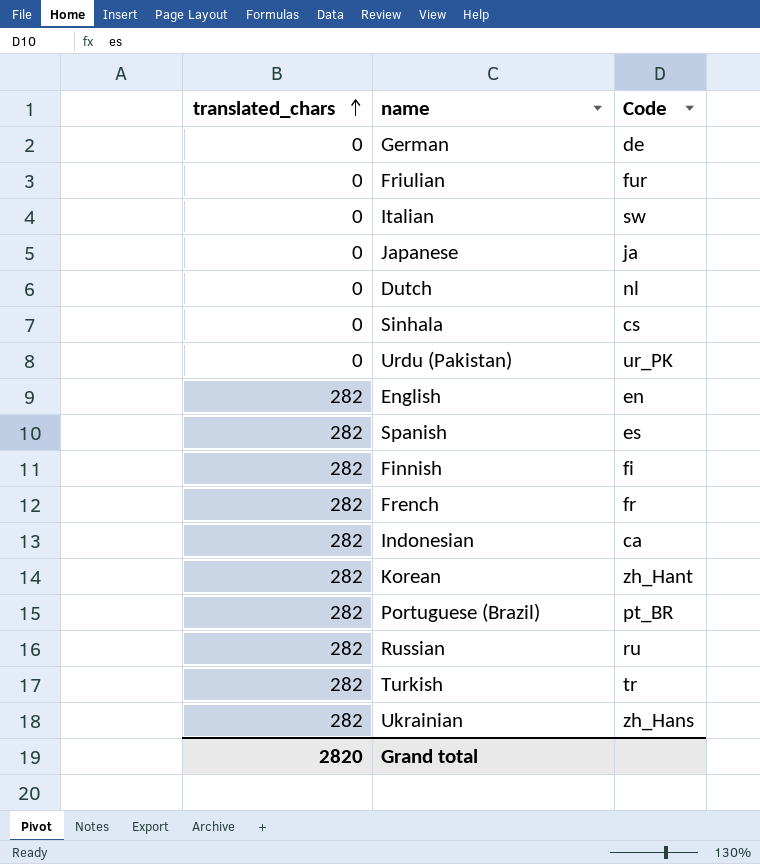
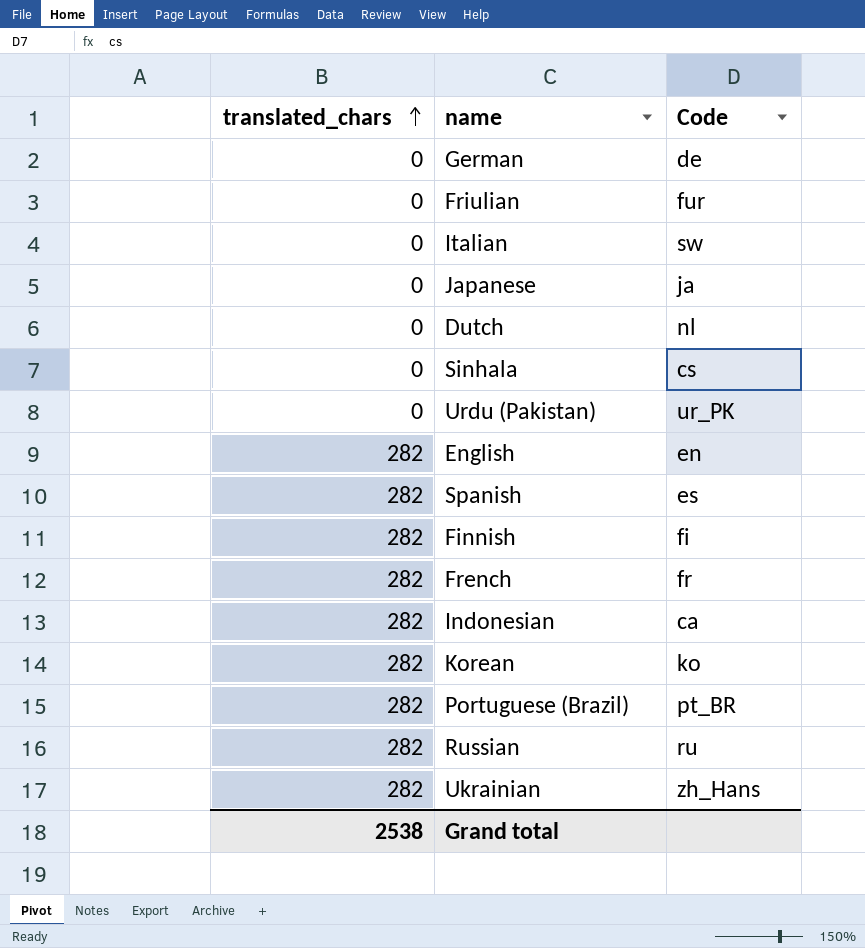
row Turkish: 282 | tr -> none
Korean | Code: zh_Hant -> ko
Grand total | translated_chars: 2820 -> 2538

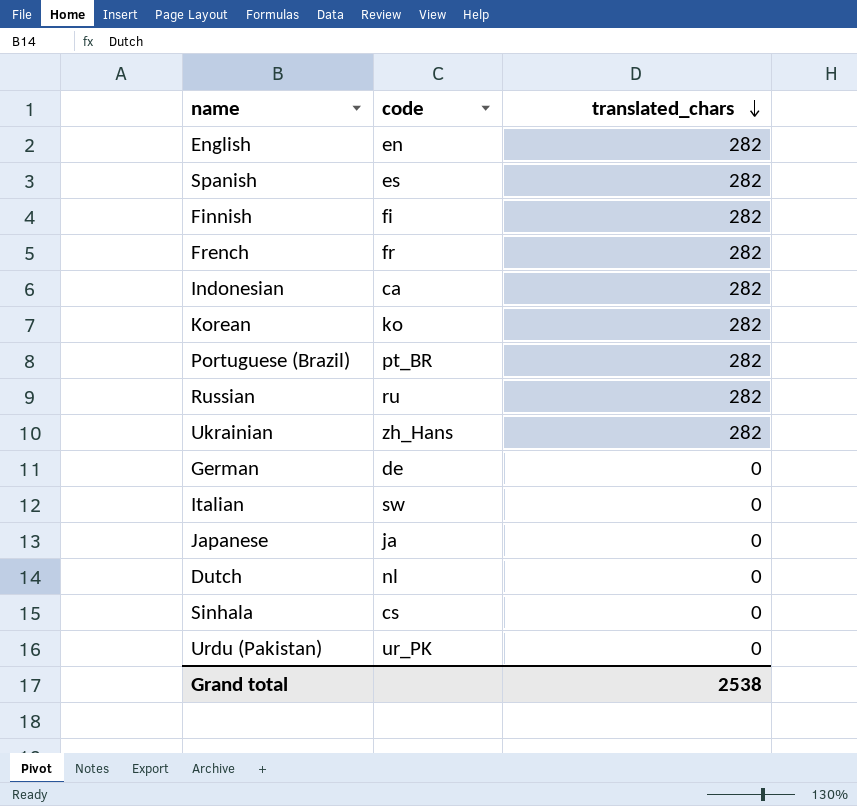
row order: translated_chars ascending -> translated_chars descending
column name: Code -> code
column translated_chars | position: 1 -> 3
row Friulian: 0 | fur -> none

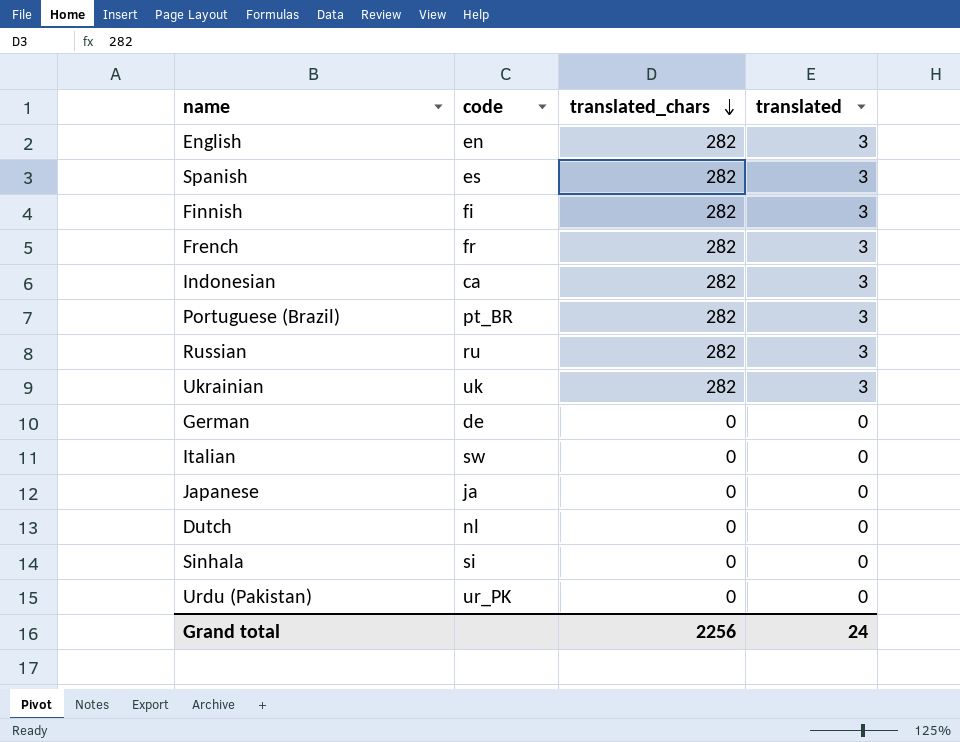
column translated | position: none -> 4
row Korean: ko | 282 -> none
Ukrainian | code: zh_Hans -> uk
Sinhala | code: cs -> si
Grand total | translated_chars: 2538 -> 2256

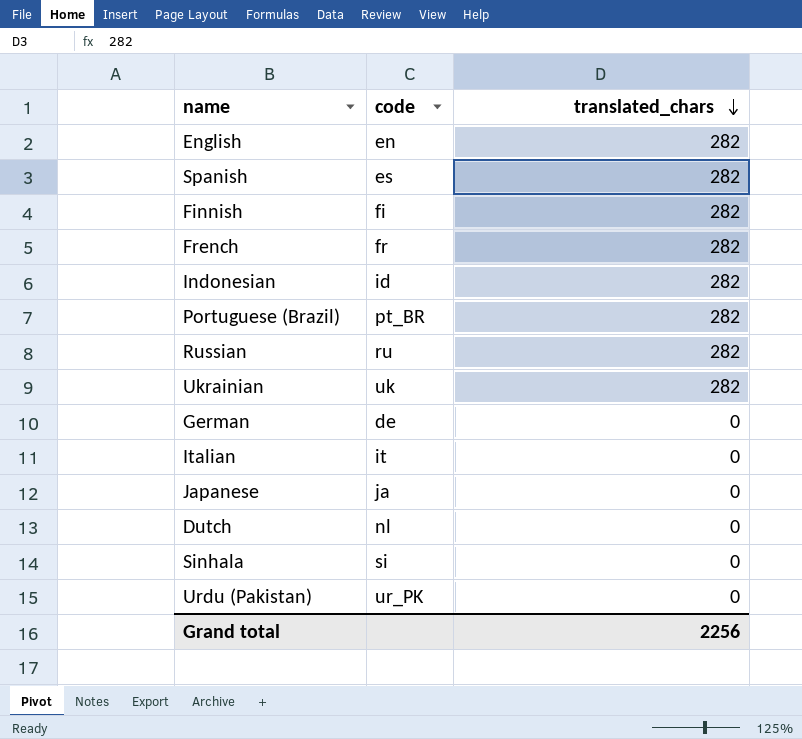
column translated | position: 4 -> none
Indonesian | code: ca -> id
Italian | code: sw -> it

